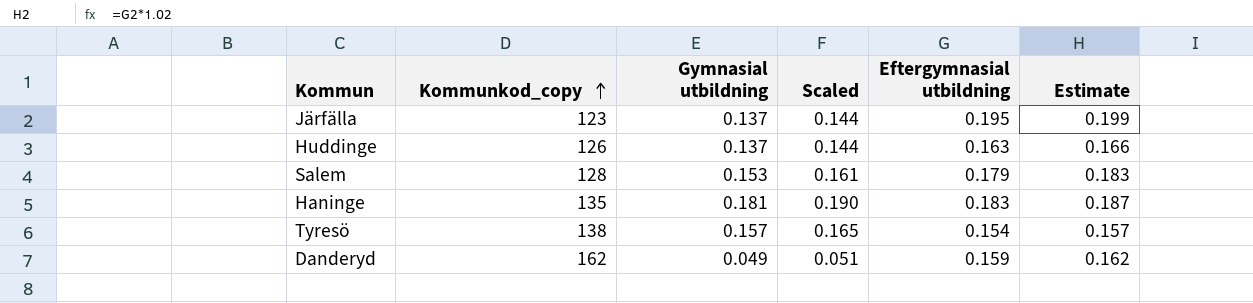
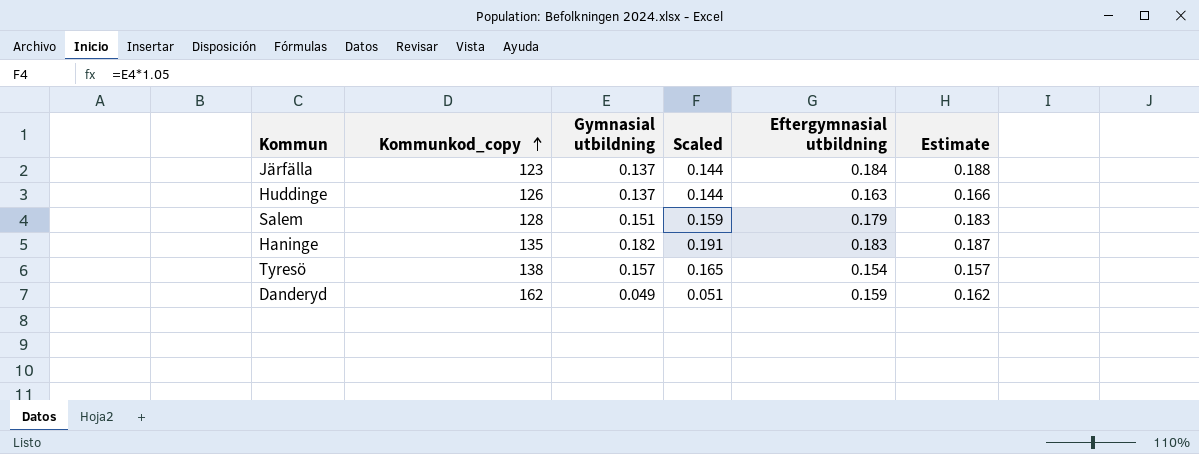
Järfälla | Eftergymnasial utbildning: 0.195 -> 0.184
Järfälla | Estimate: 0.199 -> 0.188
Salem | Gymnasial utbildning: 0.153 -> 0.151
Salem | Scaled: 0.161 -> 0.159
Haninge | Gymnasial utbildning: 0.181 -> 0.182
Haninge | Scaled: 0.190 -> 0.191

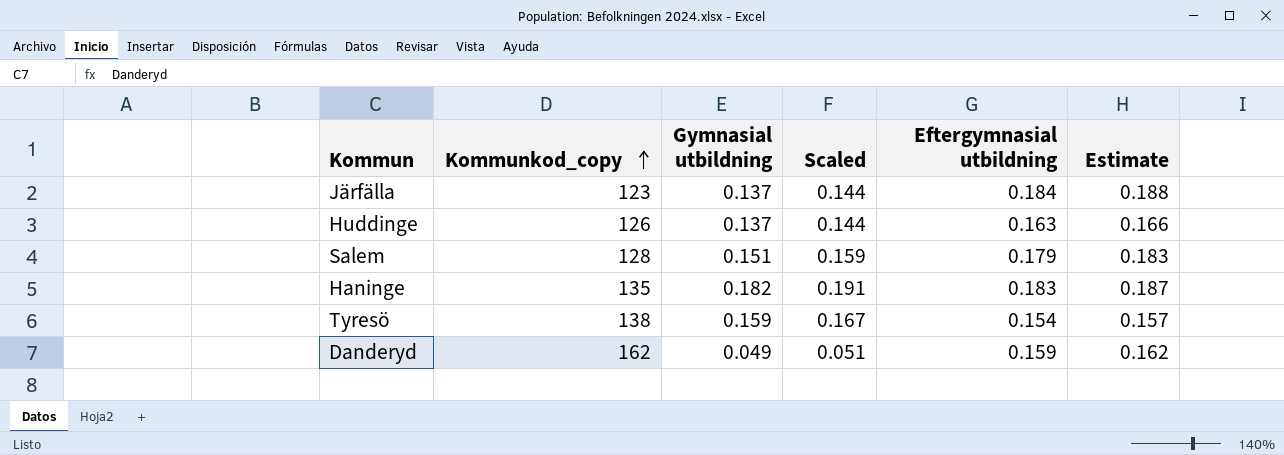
Tyresö | Gymnasial utbildning: 0.157 -> 0.159
Tyresö | Scaled: 0.165 -> 0.167

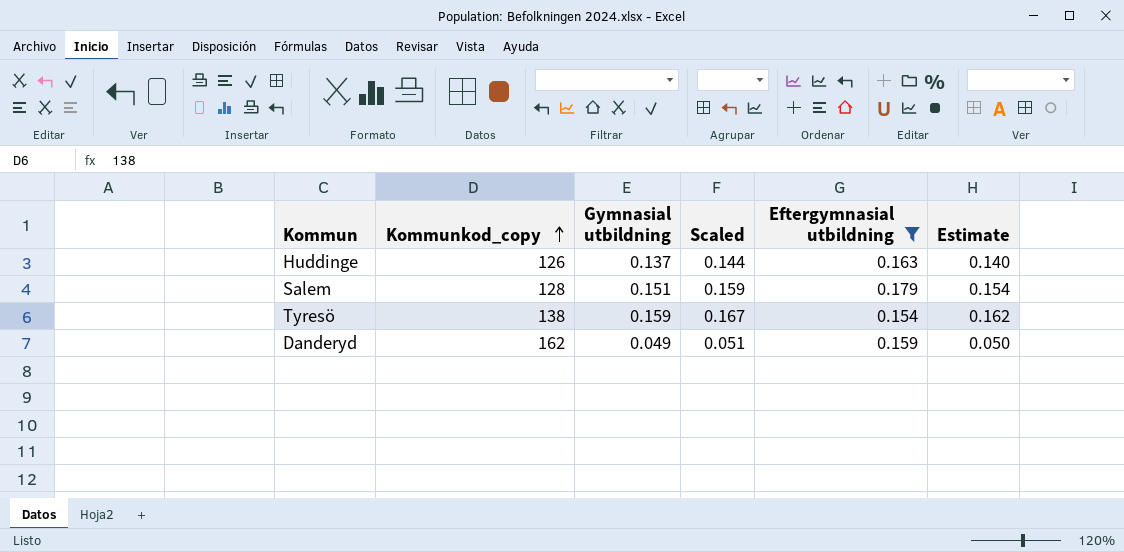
filter: none -> Eftergymnasial utbildning <= 0.179
column Estimate | formula: [Eftergymnasial utbildning] * 1.02 -> [Gymnasial utbildning] * 1.02

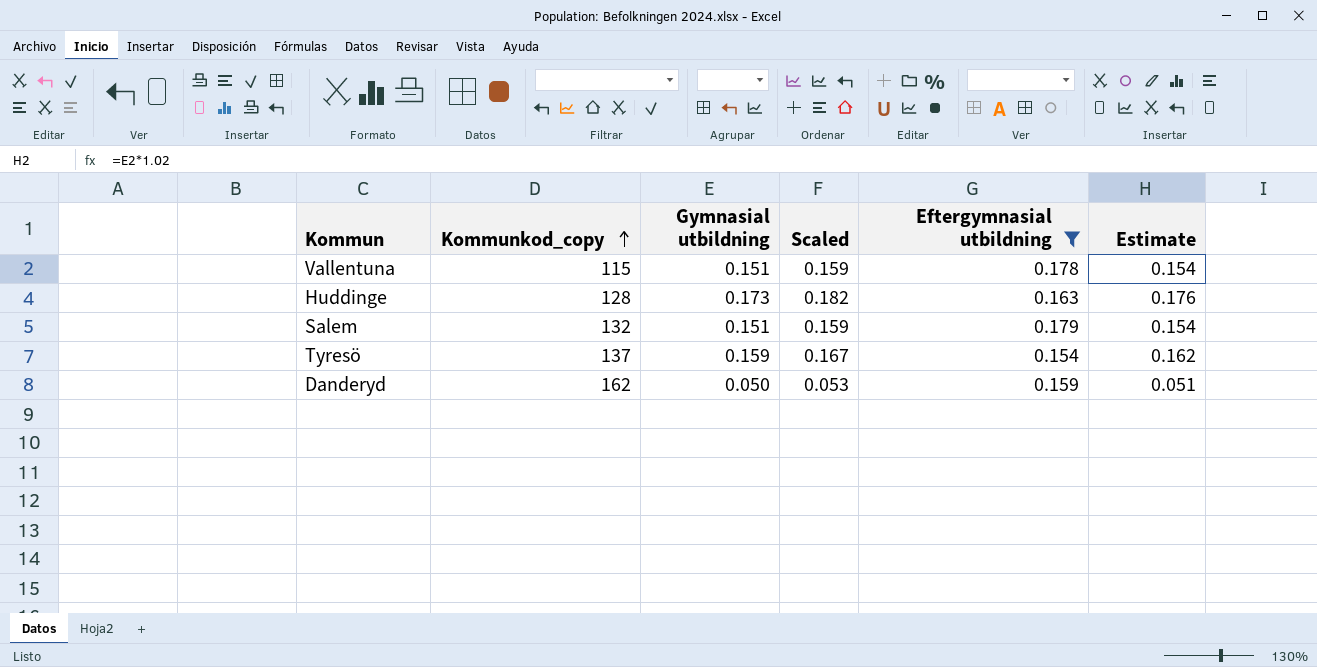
row Vallentuna: none -> 115 | 0.151 | 0.159 | 0.178 | 0.154
Huddinge | Kommunkod_copy: 126 -> 128
Huddinge | Gymnasial utbildning: 0.137 -> 0.173
Huddinge | Scaled: 0.144 -> 0.182
Huddinge | Estimate: 0.140 -> 0.176
Salem | Kommunkod_copy: 128 -> 132
Tyresö | Kommunkod_copy: 138 -> 137
Danderyd | Gymnasial utbildning: 0.049 -> 0.050
Danderyd | Scaled: 0.051 -> 0.053
Danderyd | Estimate: 0.050 -> 0.051

